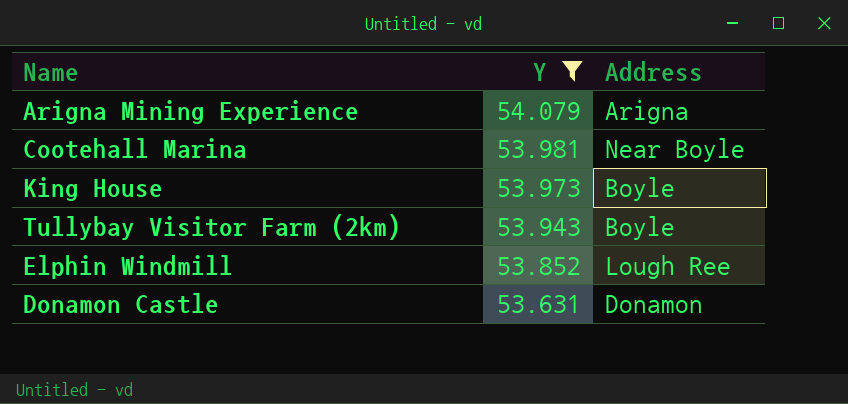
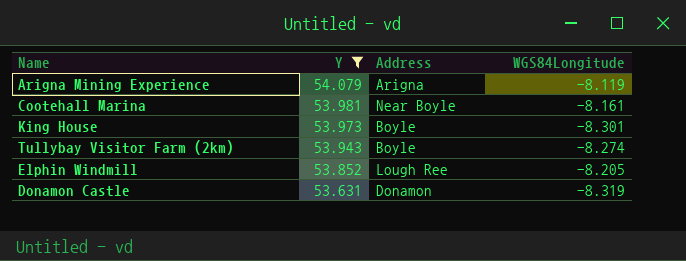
column WGS84Longitude | position: none -> 4

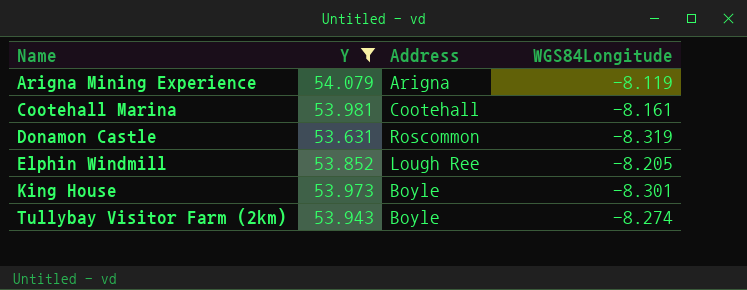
row order: Y descending -> Name ascending
Cootehall Marina | Address: Near Boyle -> Cootehall
Donamon Castle | Address: Donamon -> Roscommon

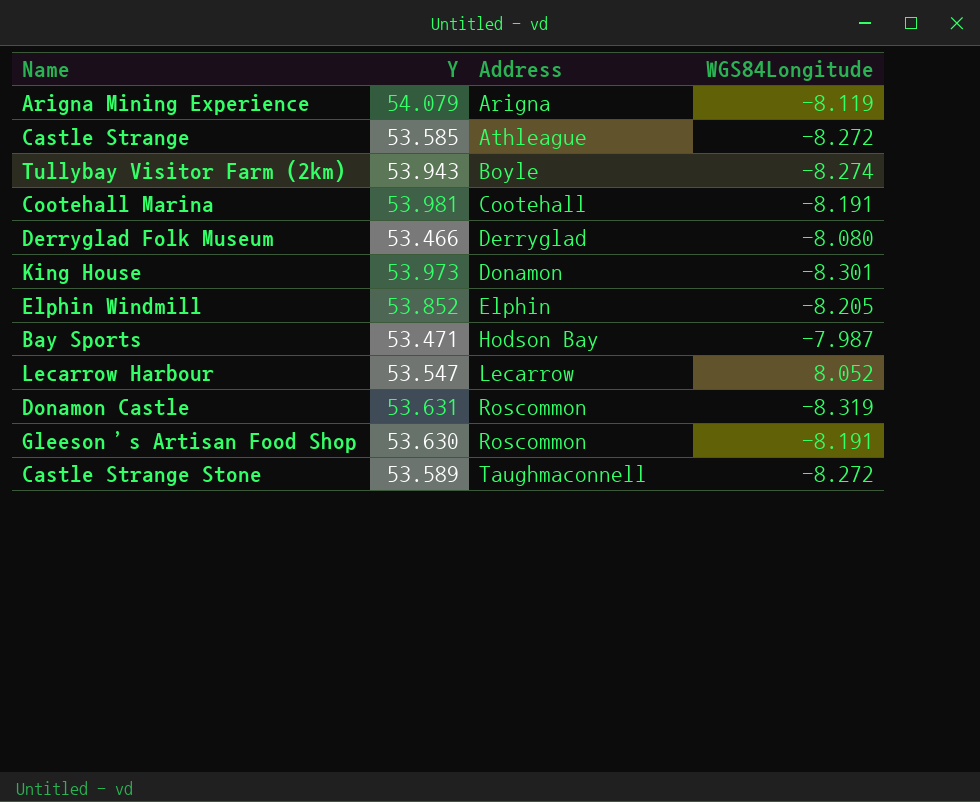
filter: Y >= 53.631 -> none
row order: Name ascending -> Address ascending
Cootehall Marina | WGS84Longitude: -8.161 -> -8.191
King House | Address: Boyle -> Donamon
Elphin Windmill | Address: Lough Ree -> Elphin

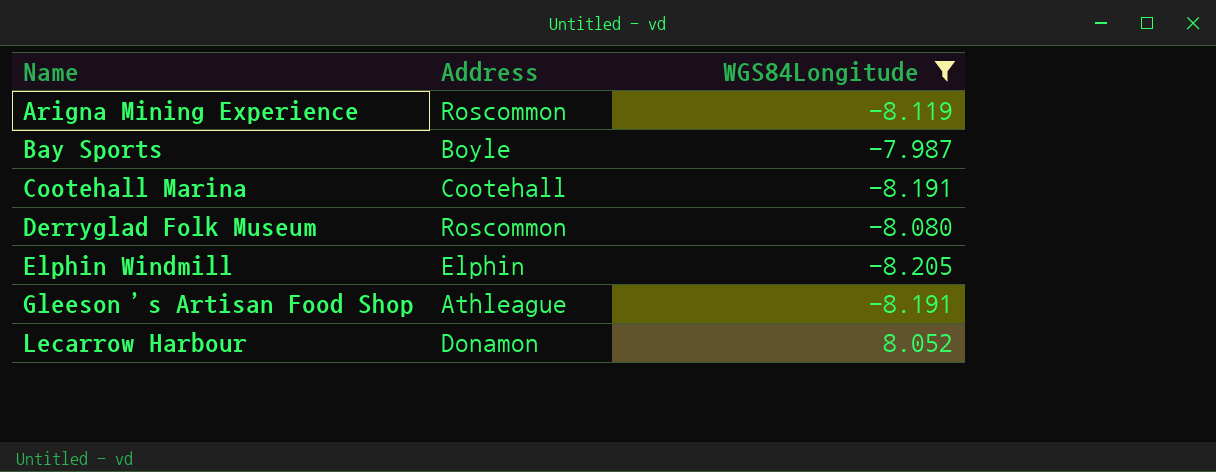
filter: none -> WGS84Longitude >= -8.205
row order: Address ascending -> Name ascending
column Y | position: 2 -> none
Arigna Mining Experience | Address: Arigna -> Roscommon
Bay Sports | Address: Hodson Bay -> Boyle
Derryglad Folk Museum | Address: Derryglad -> Roscommon
Gleeson’s Artisan Food Shop | Address: Roscommon -> Athleague
Lecarrow Harbour | Address: Lecarrow -> Donamon

